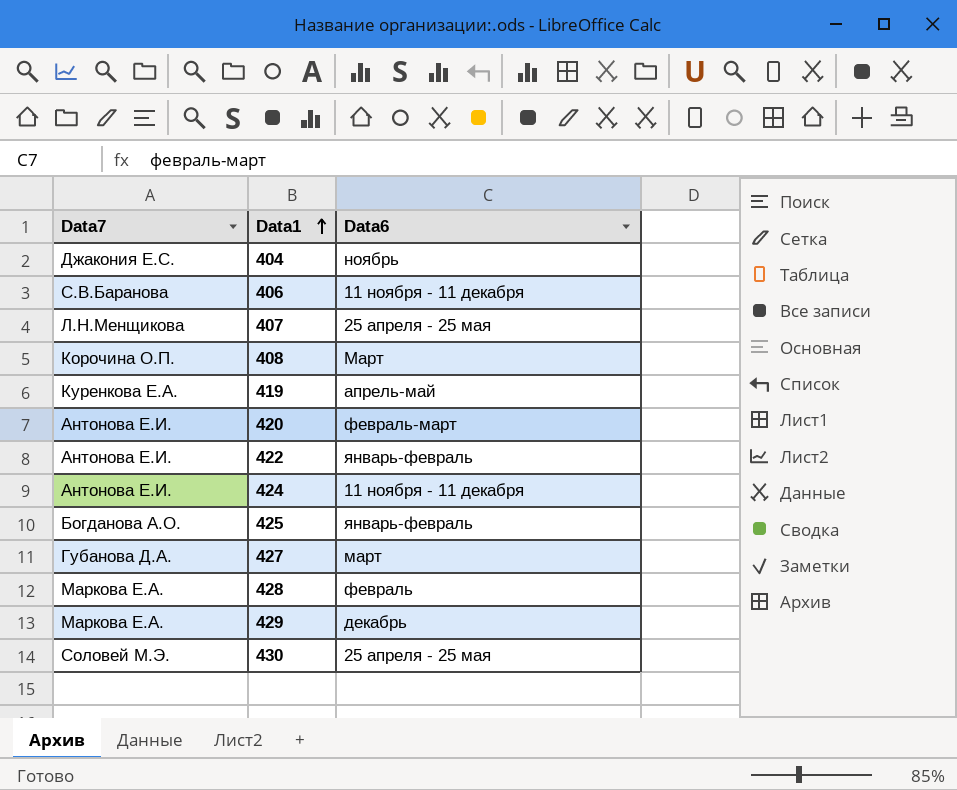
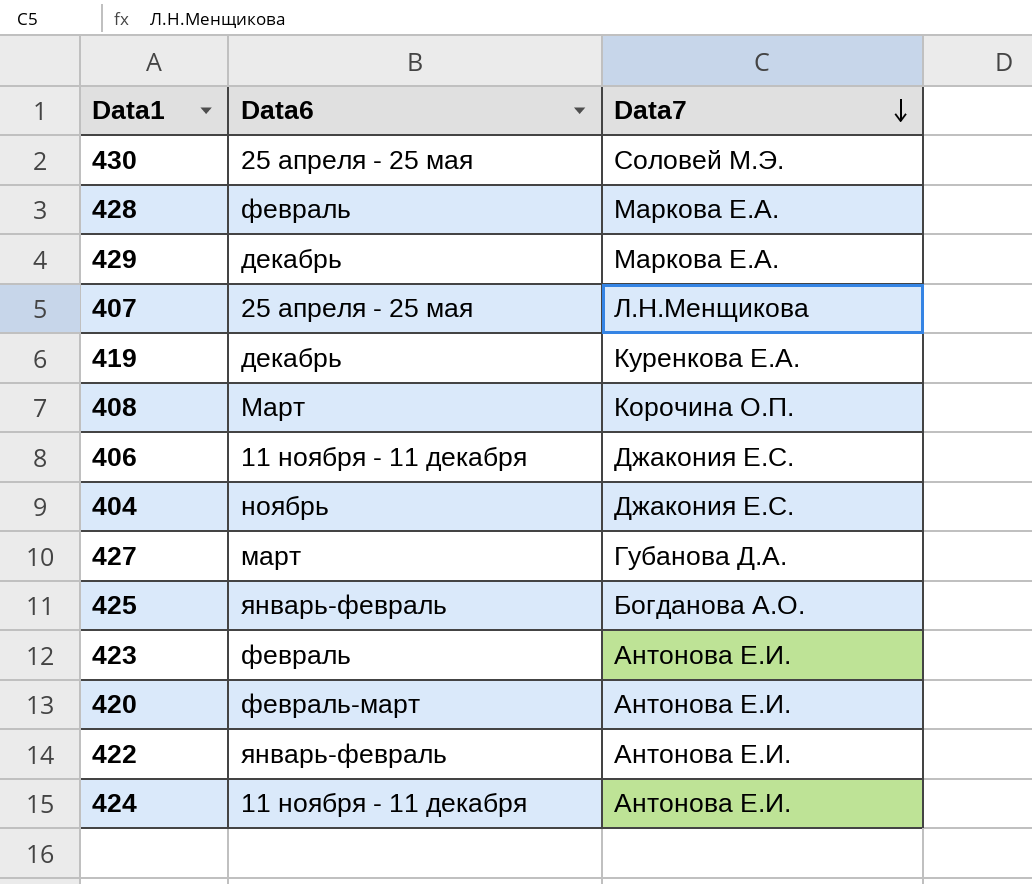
row order: Data1 ascending -> Data7 descending
column Data7 | position: 1 -> 3
419 | Data6: апрель-май -> декабрь
406 | Data7: С.В.Баранова -> Джакония Е.С.
row 423: none -> февраль | Антонова Е.И.

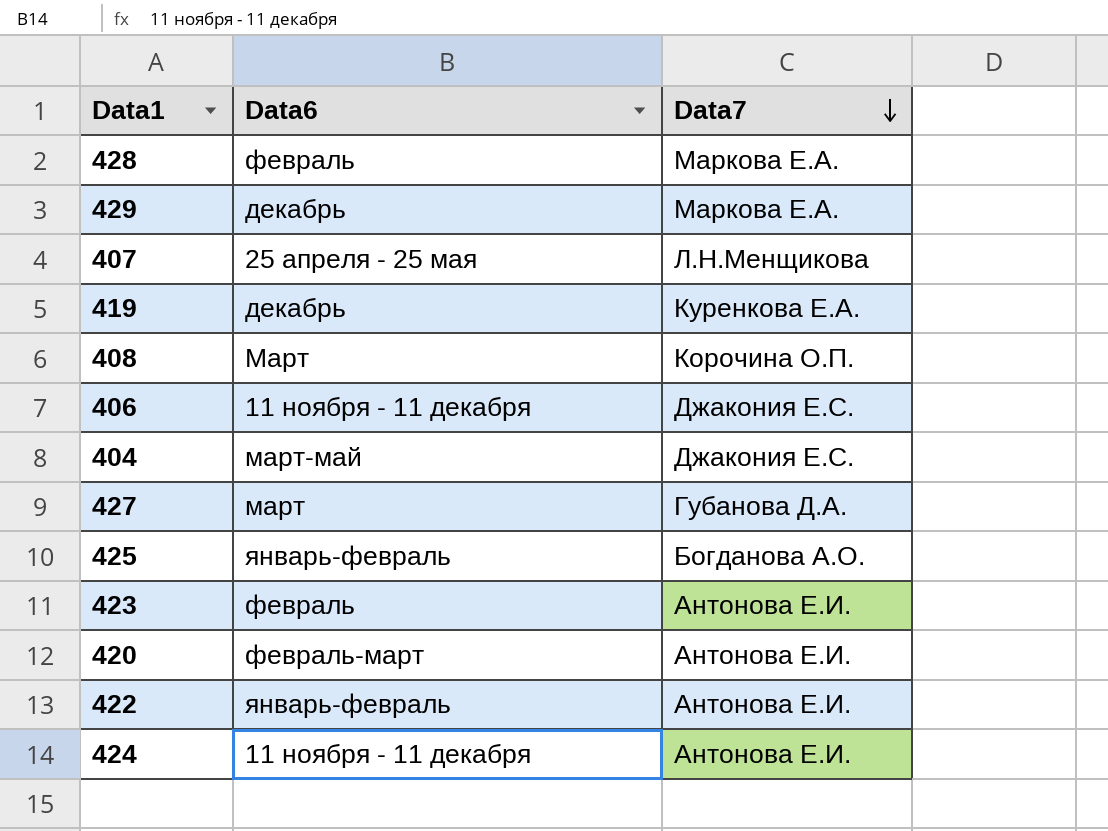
row 430: 25 апреля - 25 мая | Соловей М.Э. -> none
404 | Data6: ноябрь -> март-май

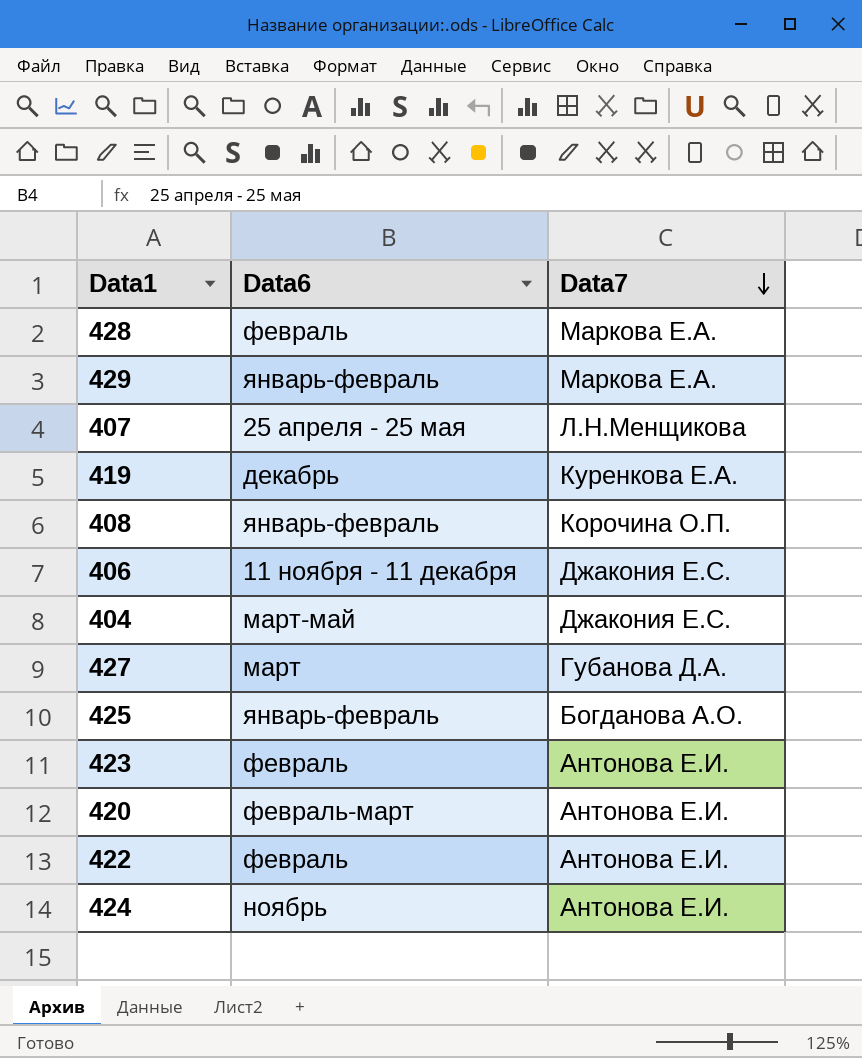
429 | Data6: декабрь -> январь-февраль
408 | Data6: Март -> январь-февраль
422 | Data6: январь-февраль -> февраль
424 | Data6: 11 ноября - 11 декабря -> ноябрь

